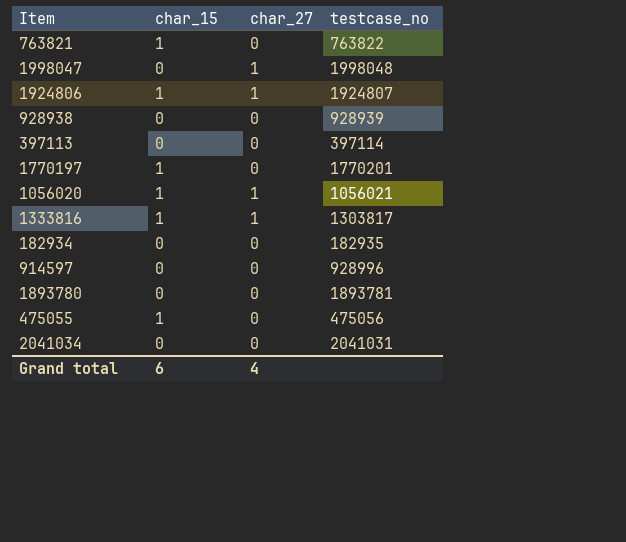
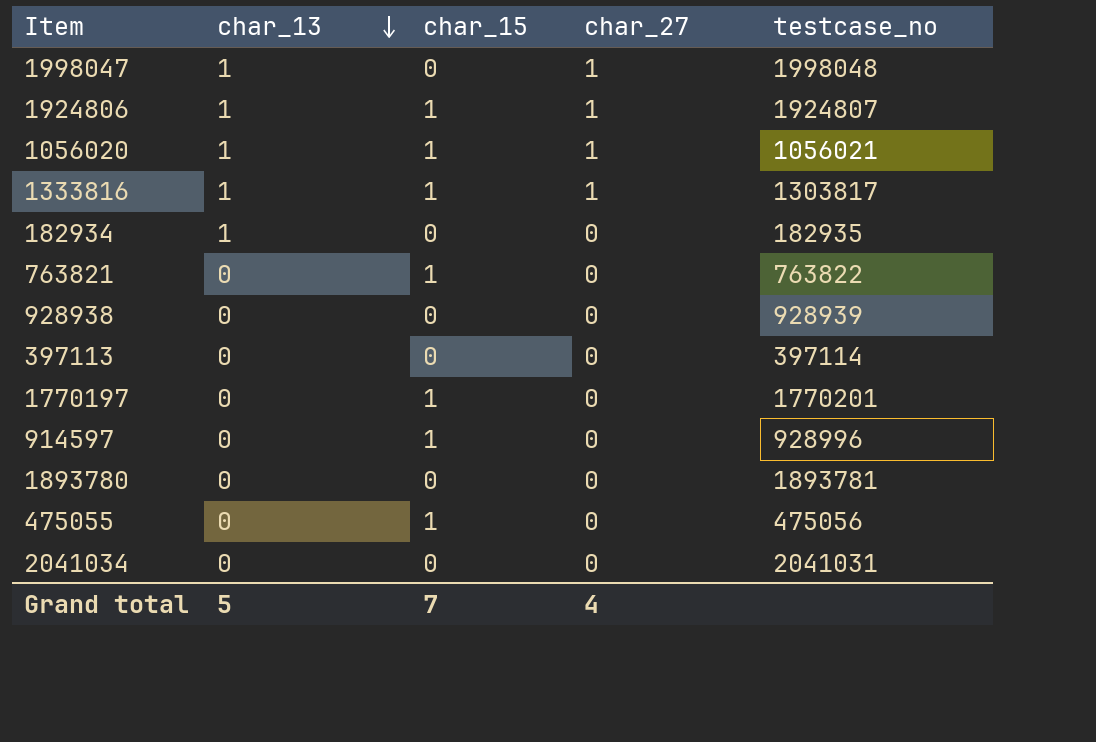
row order: none -> char_13 descending
column char_13 | position: none -> 2
914597 | char_15: 0 -> 1
Grand total | char_15: 6 -> 7

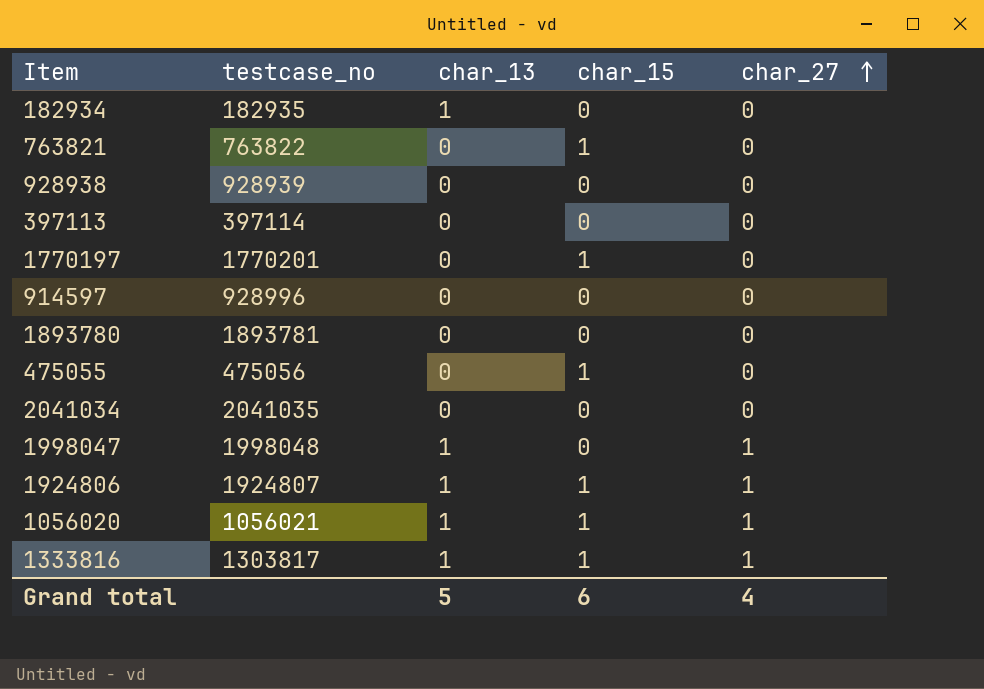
row order: char_13 descending -> char_27 ascending
column testcase_no | position: 5 -> 2
914597 | char_15: 1 -> 0
2041034 | testcase_no: 2041031 -> 2041035
Grand total | char_15: 7 -> 6

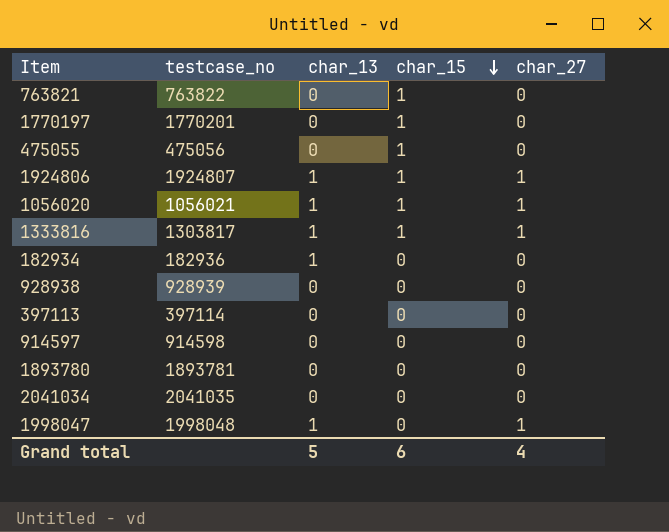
row order: char_27 ascending -> char_15 descending
182934 | testcase_no: 182935 -> 182936
914597 | testcase_no: 928996 -> 914598

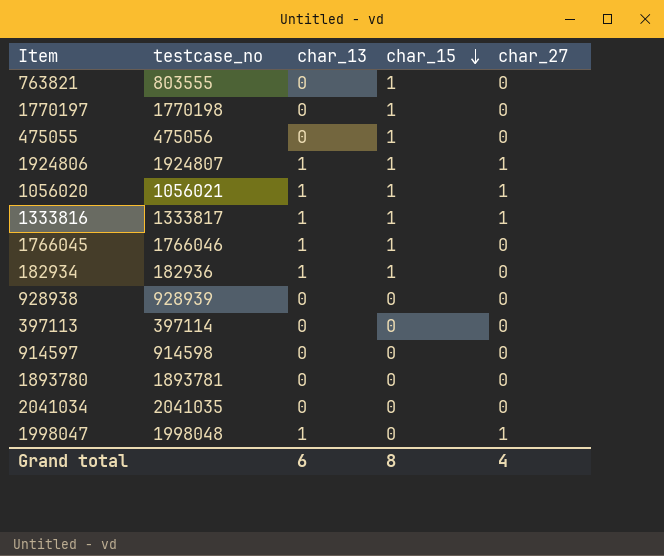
763821 | testcase_no: 763822 -> 803555
1770197 | testcase_no: 1770201 -> 1770198
1333816 | testcase_no: 1303817 -> 1333817
row 1766045: none -> 1766046 | 1 | 1 | 0
182934 | char_15: 0 -> 1
Grand total | char_13: 5 -> 6
Grand total | char_15: 6 -> 8

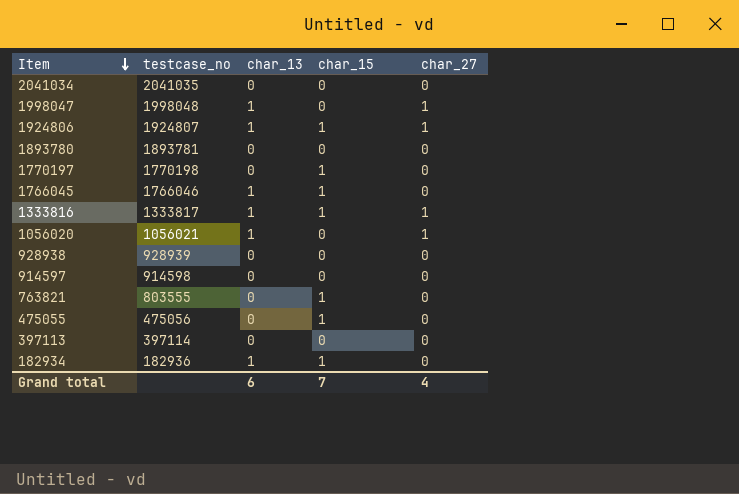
row order: char_15 descending -> Item descending
1056020 | char_15: 1 -> 0
Grand total | char_15: 8 -> 7

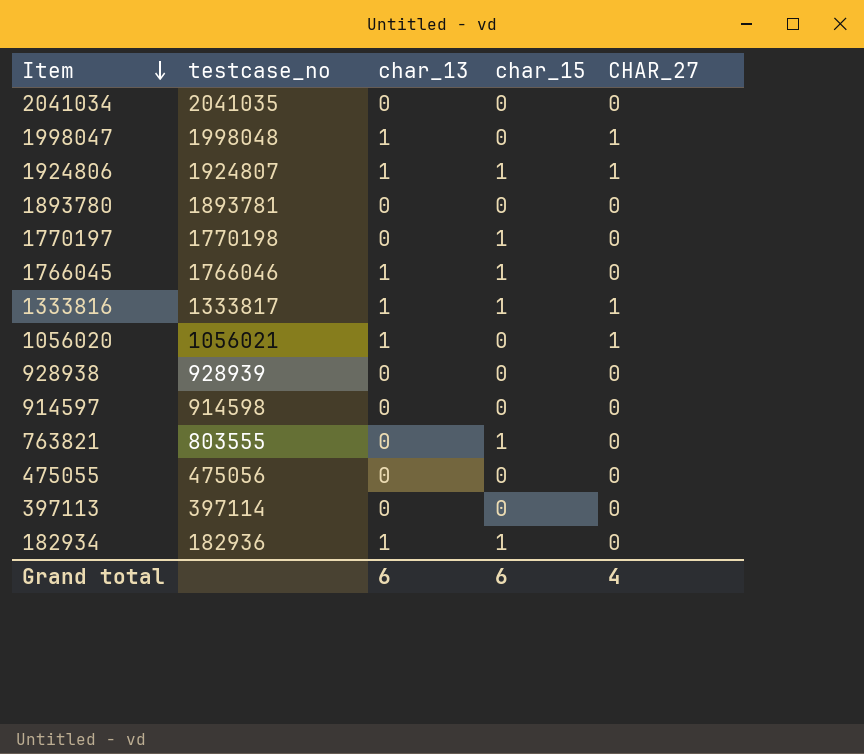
column name: char_27 -> CHAR_27
475055 | char_15: 1 -> 0
Grand total | char_15: 7 -> 6

